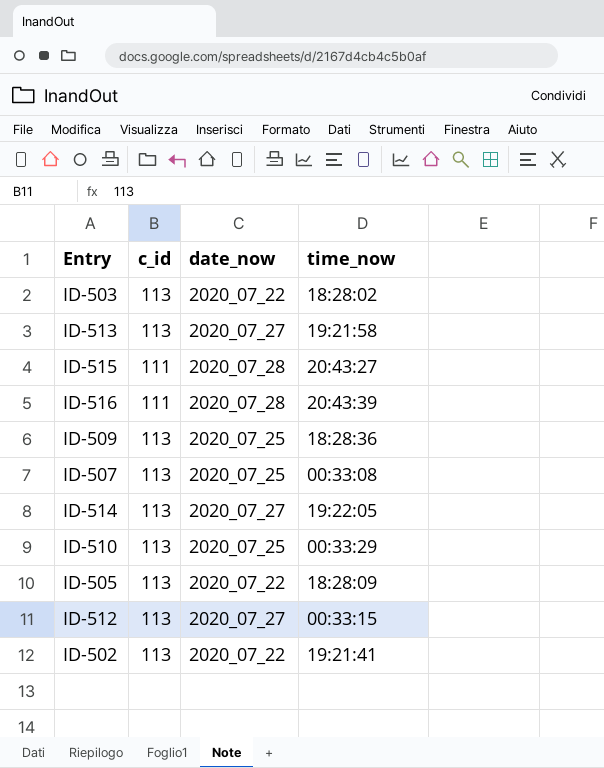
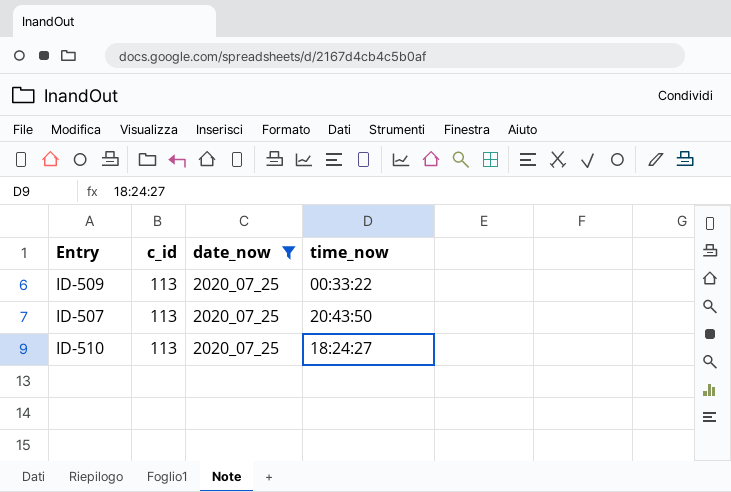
filter: none -> date_now = 2020_07_25
ID-509 | time_now: 18:28:36 -> 00:33:22
ID-507 | time_now: 00:33:08 -> 20:43:50
ID-510 | time_now: 00:33:29 -> 18:24:27

